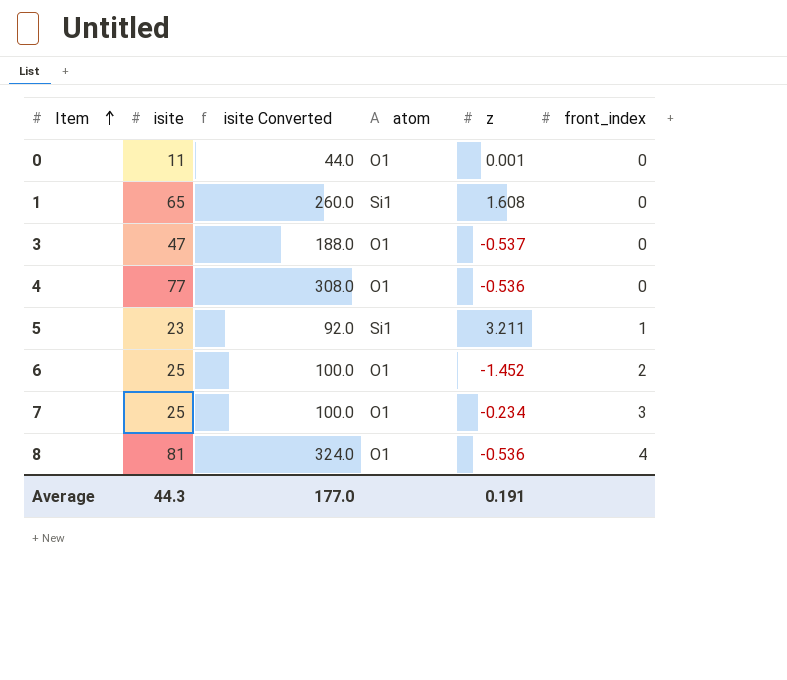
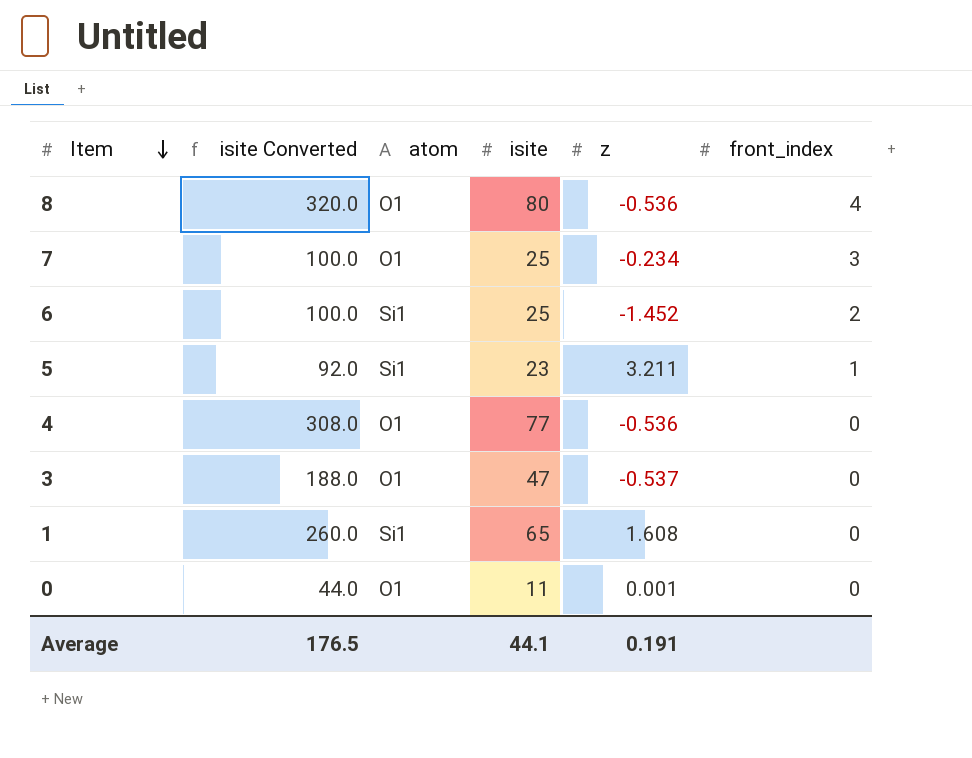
row order: Item ascending -> Item descending
column isite | position: 2 -> 4
8 | isite Converted: 324.0 -> 320.0
8 | isite: 81 -> 80
6 | atom: O1 -> Si1
Average | isite Converted: 177.0 -> 176.5
Average | isite: 44.3 -> 44.1

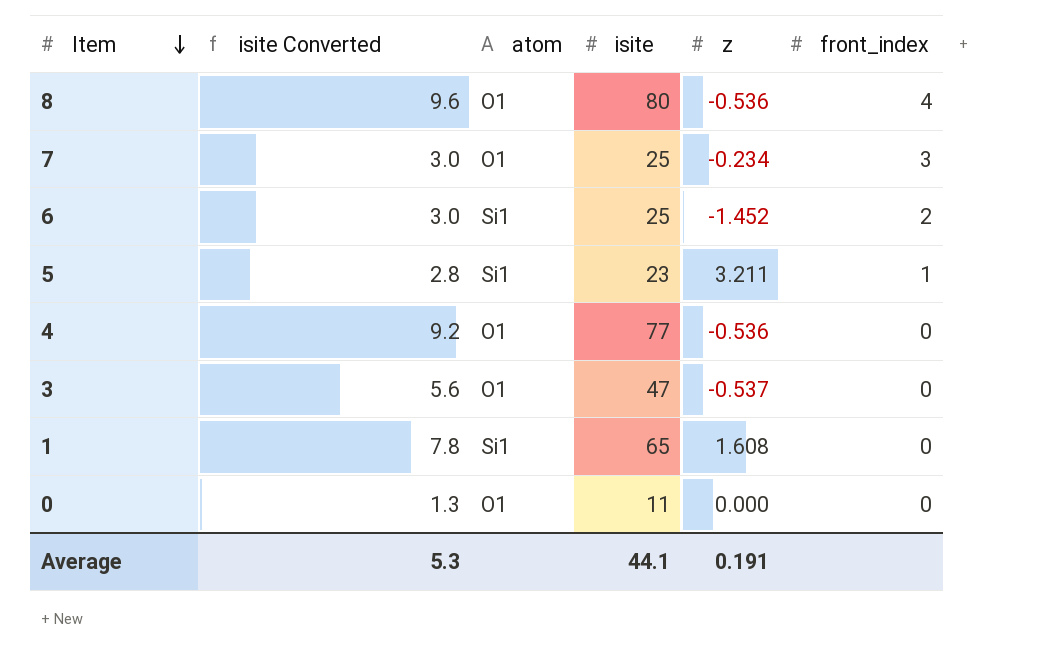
column isite Converted | formula: [isite] * 4 -> [isite] * 0.12
0 | z: 0.001 -> 0.000
Average | isite Converted: 176.5 -> 5.3

